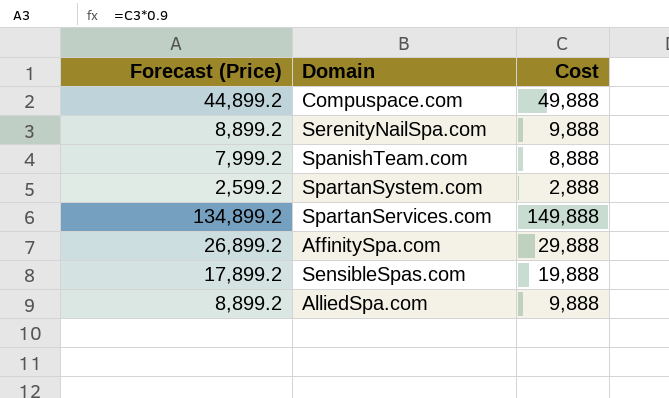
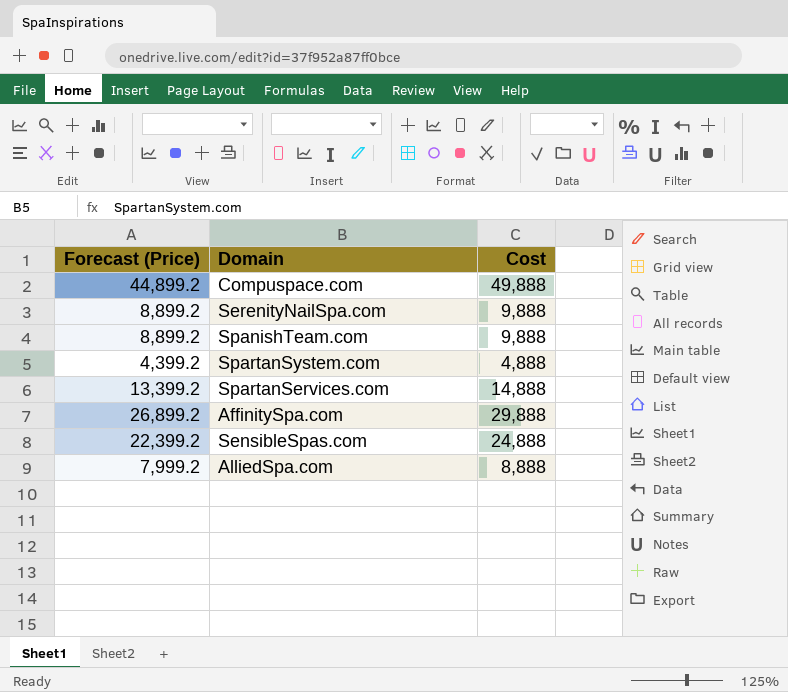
SpanishTeam.com | Forecast (Price): 7,999.2 -> 8,899.2
SpanishTeam.com | Cost: 8,888 -> 9,888
SpartanSystem.com | Forecast (Price): 2,599.2 -> 4,399.2
SpartanSystem.com | Cost: 2,888 -> 4,888
SpartanServices.com | Forecast (Price): 134,899.2 -> 13,399.2
SpartanServices.com | Cost: 149,888 -> 14,888
SensibleSpas.com | Forecast (Price): 17,899.2 -> 22,399.2
SensibleSpas.com | Cost: 19,888 -> 24,888
AlliedSpa.com | Forecast (Price): 8,899.2 -> 7,999.2
AlliedSpa.com | Cost: 9,888 -> 8,888

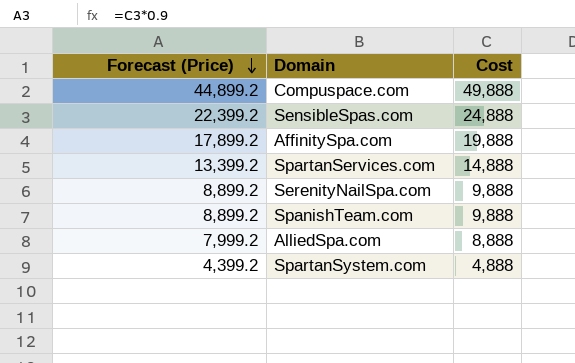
row order: none -> Forecast (Price) descending
AffinitySpa.com | Forecast (Price): 26,899.2 -> 17,899.2
AffinitySpa.com | Cost: 29,888 -> 19,888

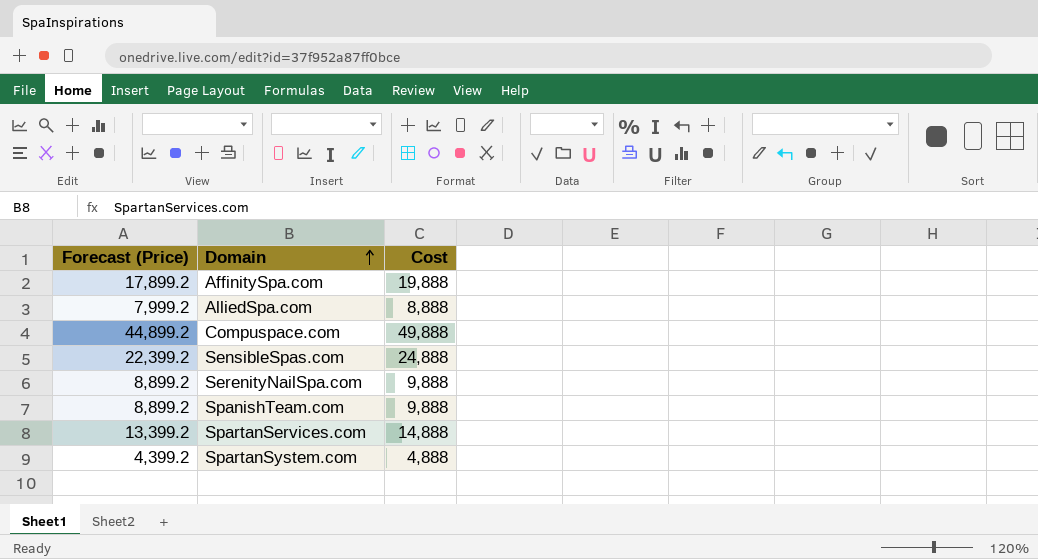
row order: Forecast (Price) descending -> Domain ascending

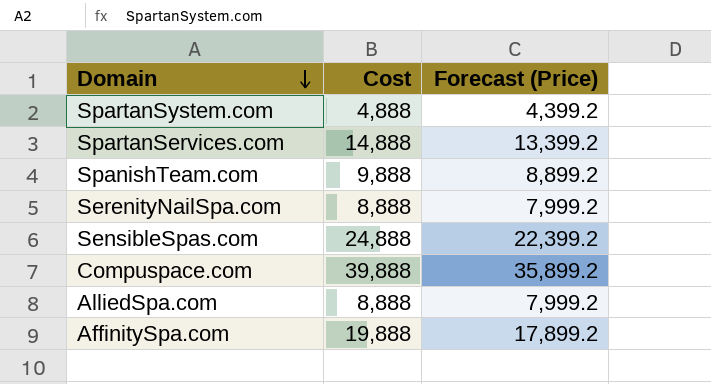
row order: Domain ascending -> Domain descending
column Forecast (Price) | position: 1 -> 3
SerenityNailSpa.com | Cost: 9,888 -> 8,888
SerenityNailSpa.com | Forecast (Price): 8,899.2 -> 7,999.2
Compuspace.com | Cost: 49,888 -> 39,888
Compuspace.com | Forecast (Price): 44,899.2 -> 35,899.2

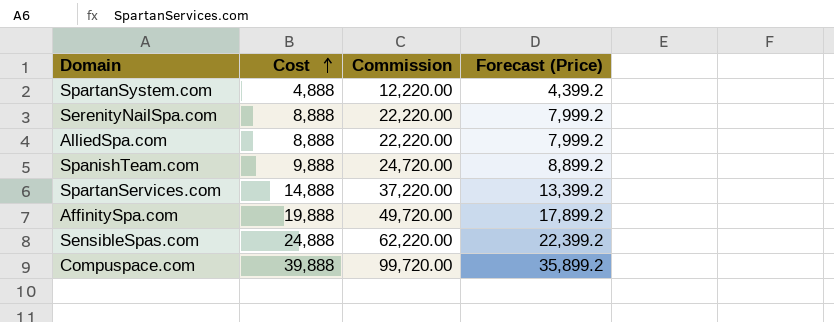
row order: Domain descending -> Cost ascending
column Commission | formula: none -> [Cost] * 2.5

